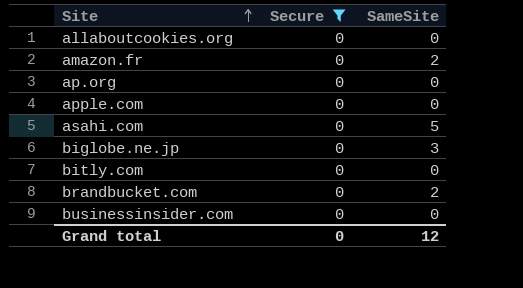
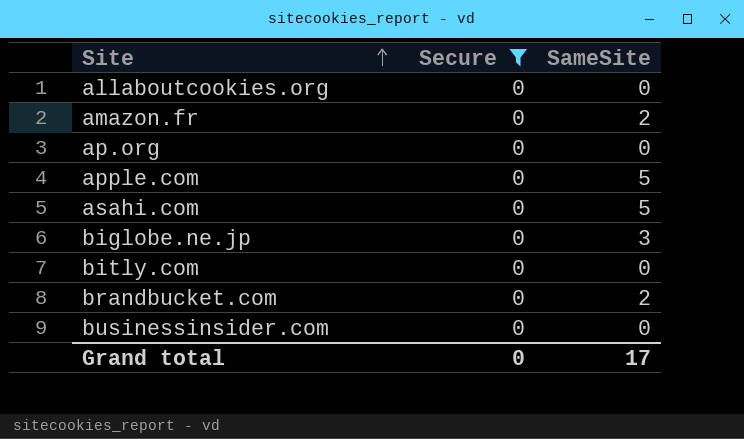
apple.com | SameSite: 0 -> 5
Grand total | SameSite: 12 -> 17

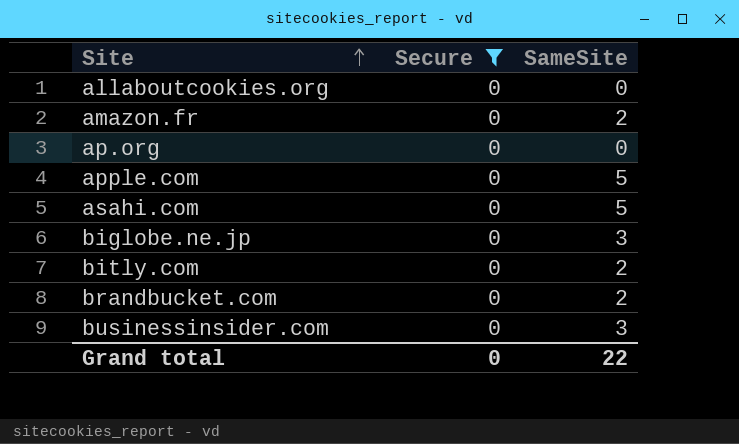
bitly.com | SameSite: 0 -> 2
businessinsider.com | SameSite: 0 -> 3
Grand total | SameSite: 17 -> 22

